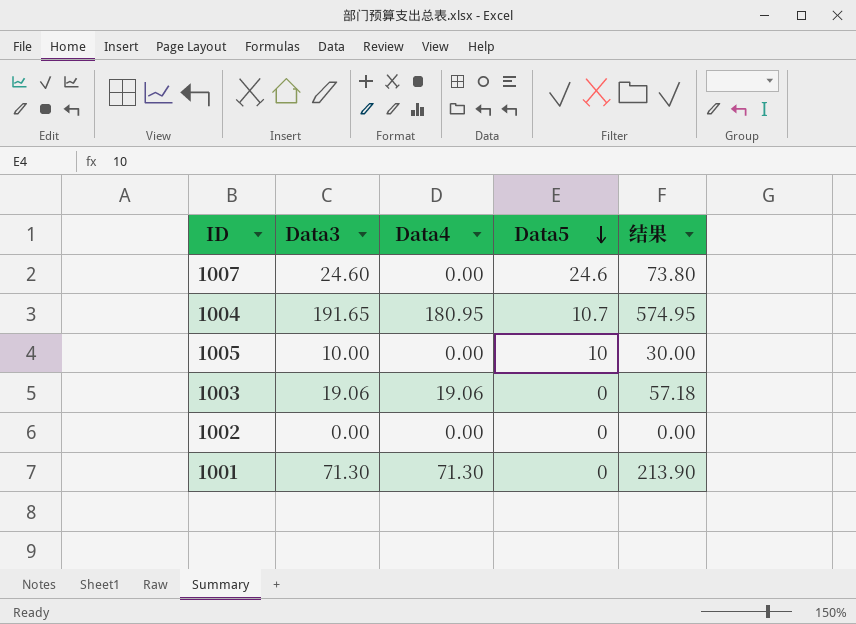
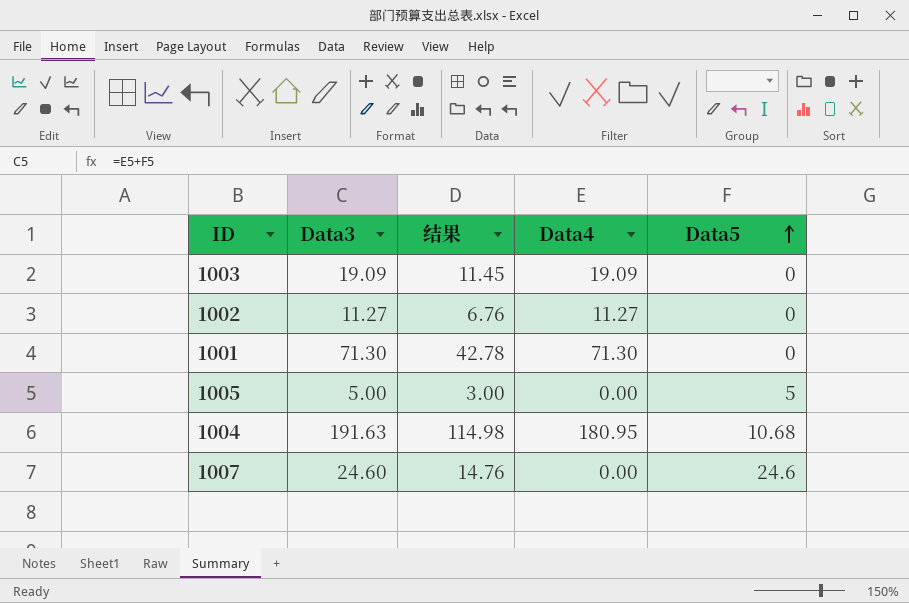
row order: Data5 descending -> Data5 ascending
column 结果 | formula: [Data3] * 3 -> [Data3] * 0.6
column 结果 | position: 5 -> 3
1003 | Data3: 19.06 -> 19.09
1003 | Data4: 19.06 -> 19.09
1002 | Data3: 0.00 -> 11.27
1002 | Data4: 0.00 -> 11.27
1005 | Data3: 10.00 -> 5.00
1005 | Data5: 10 -> 5
1004 | Data3: 191.65 -> 191.63
1004 | Data5: 10.7 -> 10.68

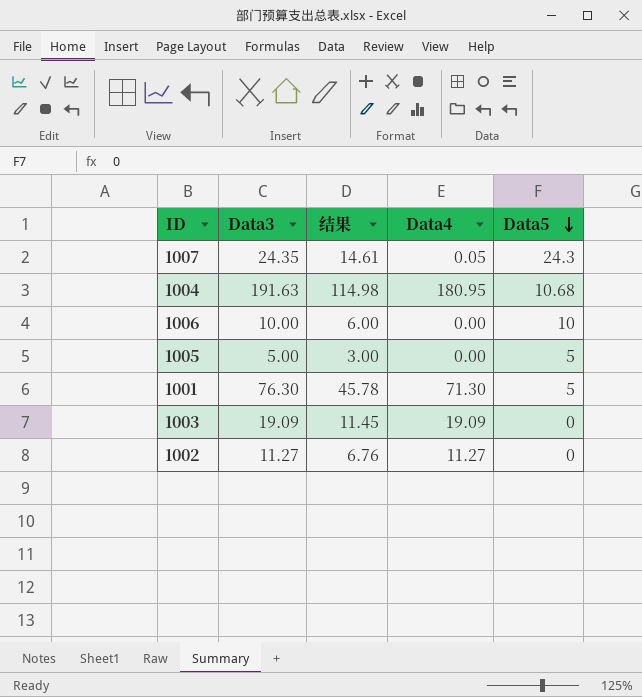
row order: Data5 ascending -> Data5 descending
1007 | Data3: 24.60 -> 24.35
1007 | 结果: 14.76 -> 14.61
1007 | Data4: 0.00 -> 0.05
1007 | Data5: 24.6 -> 24.3
row 1006: none -> 10.00 | 6.00 | 0.00 | 10
1001 | Data3: 71.30 -> 76.30
1001 | 结果: 42.78 -> 45.78
1001 | Data5: 0 -> 5

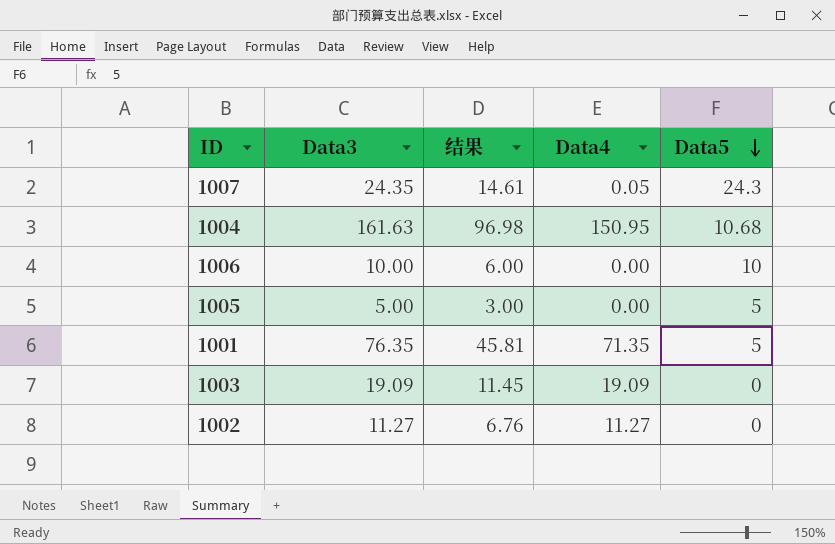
1004 | Data3: 191.63 -> 161.63
1004 | 结果: 114.98 -> 96.98
1004 | Data4: 180.95 -> 150.95
1001 | Data3: 76.30 -> 76.35
1001 | 结果: 45.78 -> 45.81
1001 | Data4: 71.30 -> 71.35

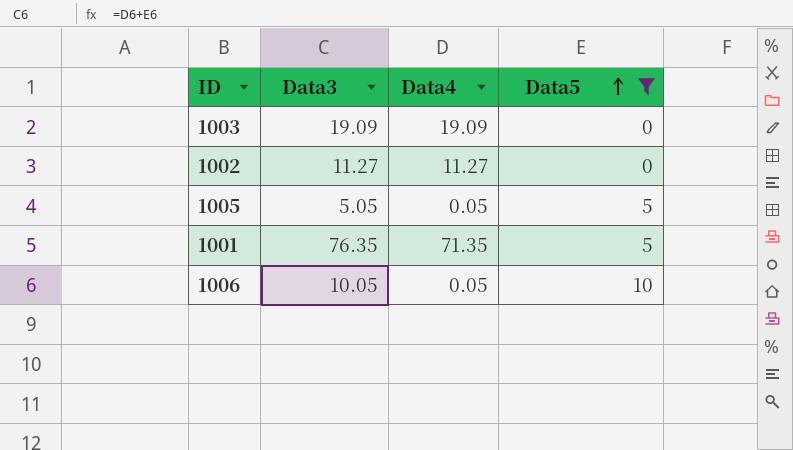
filter: none -> Data5 <= 10
row order: Data5 descending -> Data5 ascending
column 结果 | formula: [Data3] * 0.6 -> none
1005 | Data3: 5.00 -> 5.05
1005 | Data4: 0.00 -> 0.05
1006 | Data3: 10.00 -> 10.05
1006 | Data4: 0.00 -> 0.05

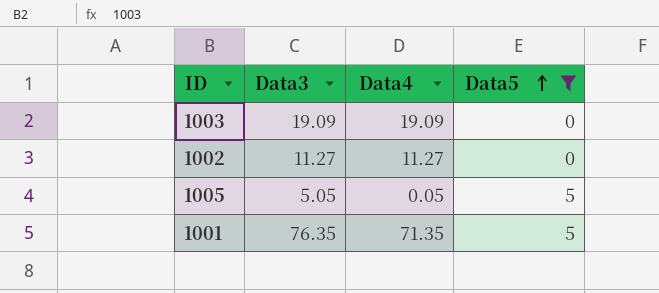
row 1006: 10.05 | 0.05 | 10 -> none

